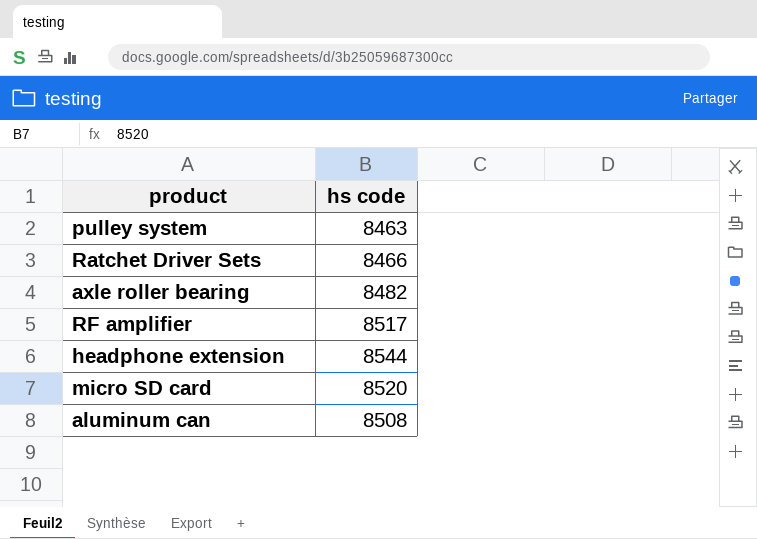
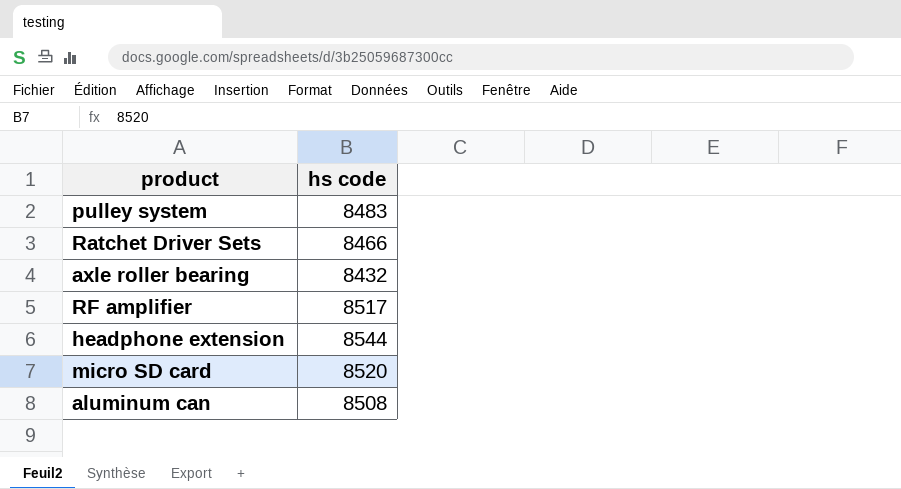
pulley system | hs code: 8463 -> 8483
axle roller bearing | hs code: 8482 -> 8432

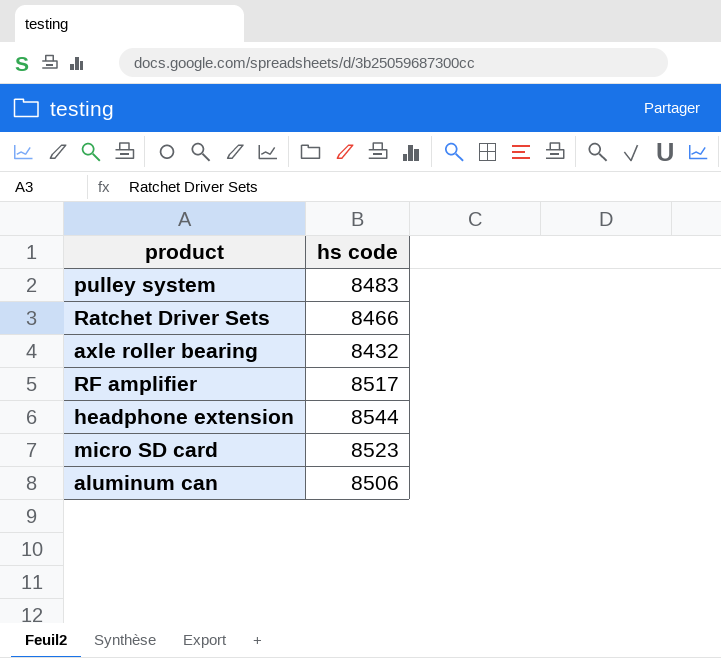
micro SD card | hs code: 8520 -> 8523
aluminum can | hs code: 8508 -> 8506

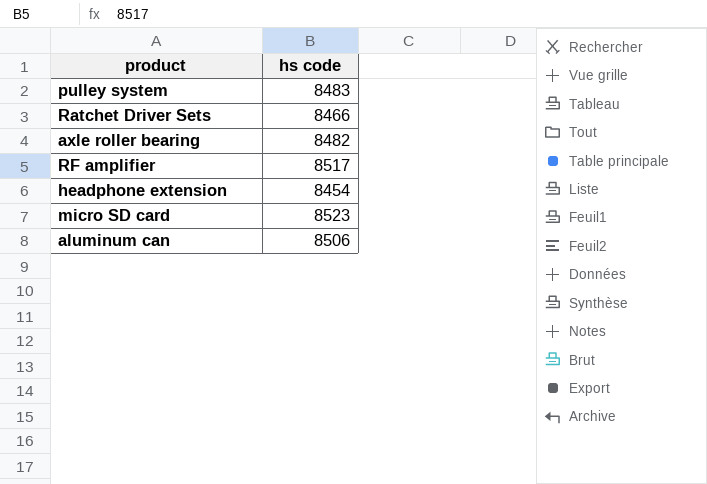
axle roller bearing | hs code: 8432 -> 8482
headphone extension | hs code: 8544 -> 8454

